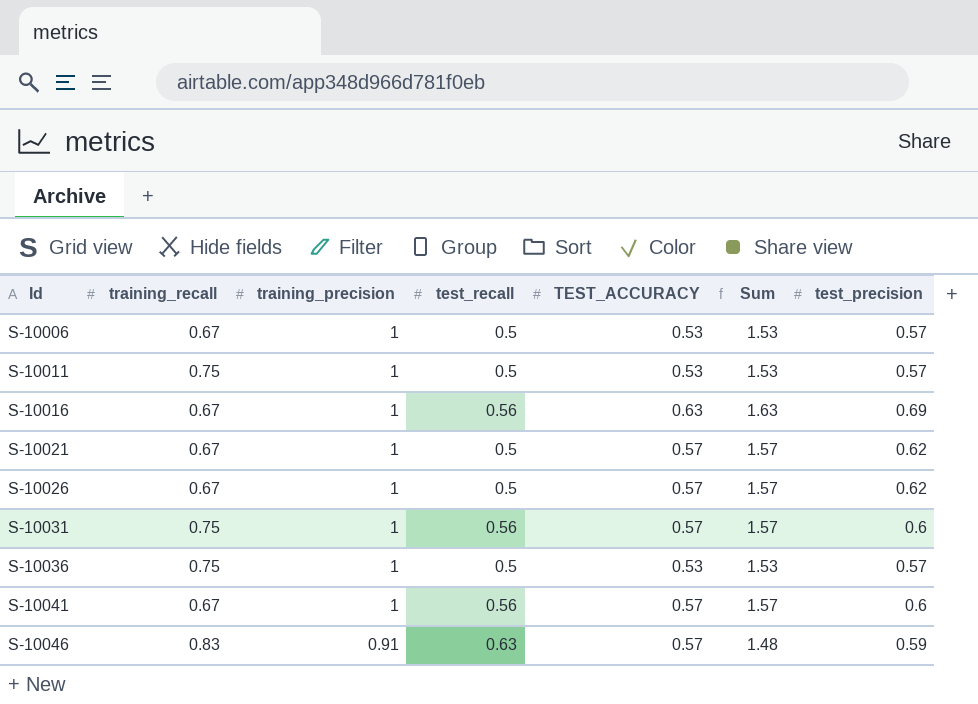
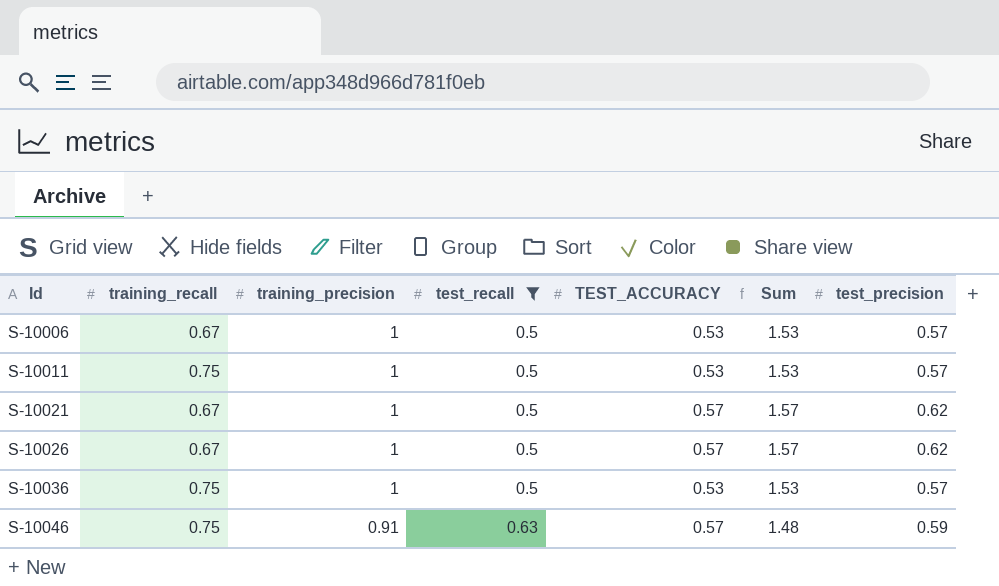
filter: none -> test_recall != 0.56
S-10046 | training_recall: 0.83 -> 0.75

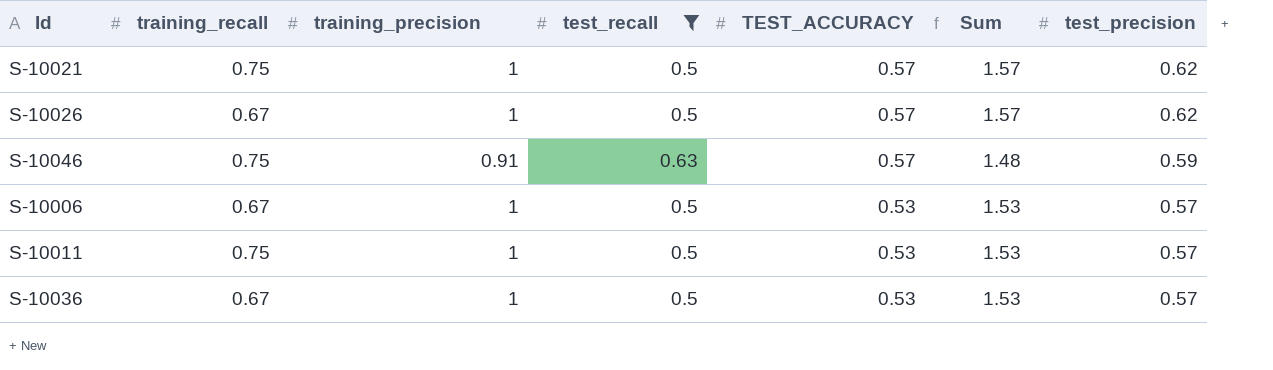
row order: Id ascending -> TEST_ACCURACY descending
S-10021 | training_recall: 0.67 -> 0.75
S-10036 | training_recall: 0.75 -> 0.67

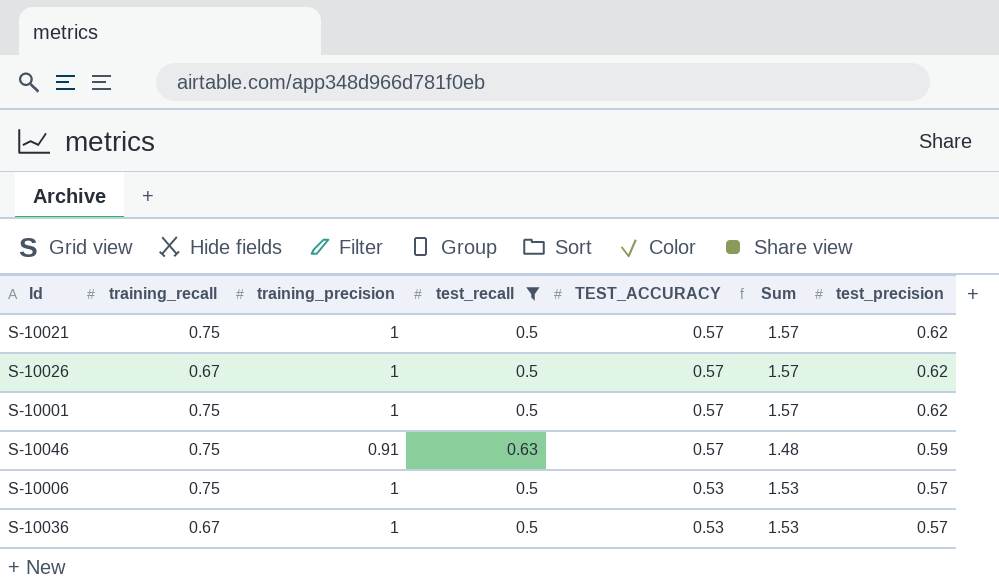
row S-10011: 0.75 | 1 | 0.5 | 0.53 | 1.53 | 0.57 -> none
row S-10001: none -> 0.75 | 1 | 0.5 | 0.57 | 1.57 | 0.62
S-10006 | training_recall: 0.67 -> 0.75

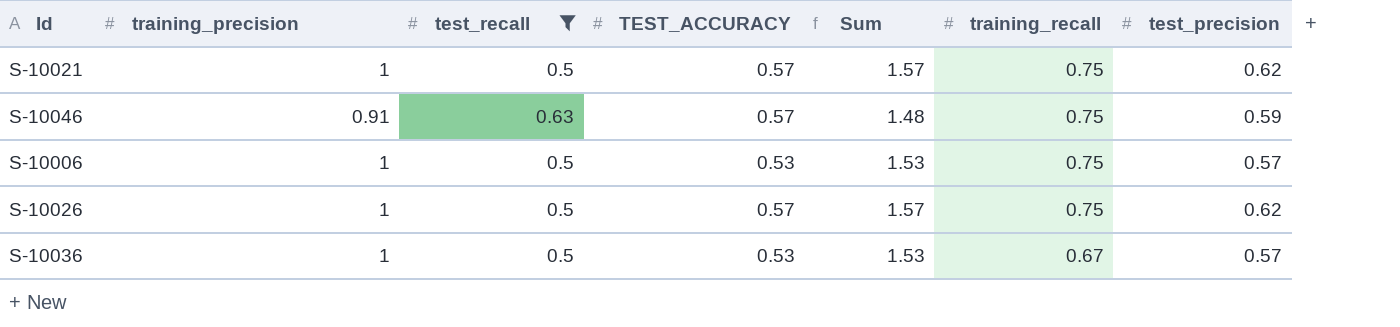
row order: TEST_ACCURACY descending -> training_recall descending
column training_recall | position: 2 -> 6
row S-10001: 0.75 | 1 | 0.5 | 0.57 | 1.57 | 0.62 -> none
S-10026 | training_recall: 0.67 -> 0.75

